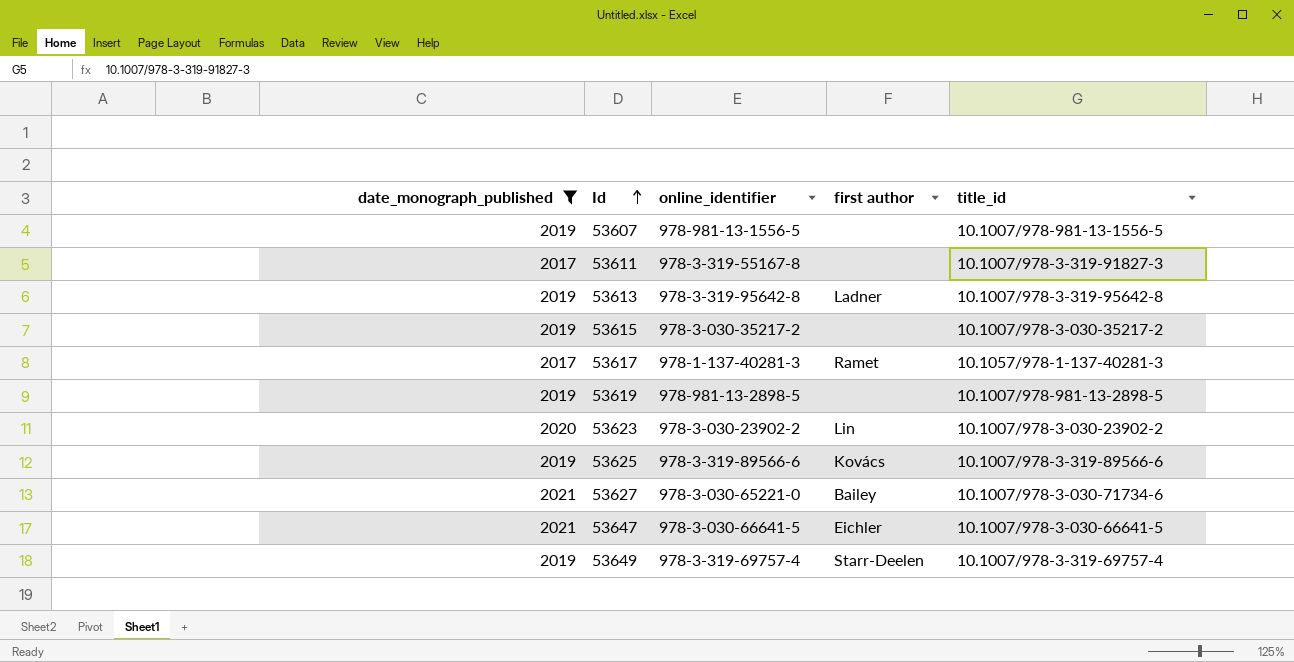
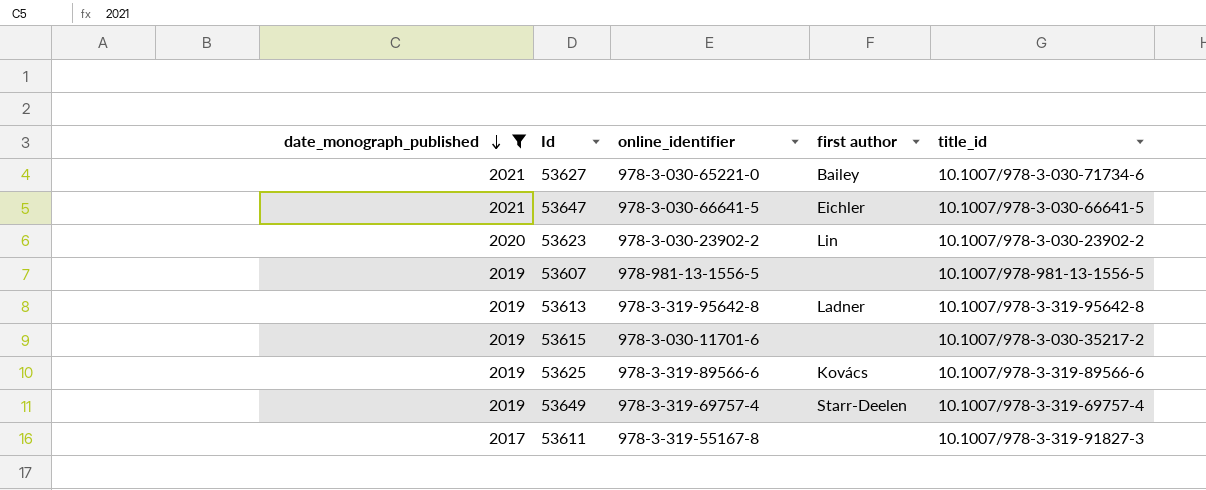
row order: Id ascending -> date_monograph_published descending
row 53617: 2017 | 978-1-137-40281-3 | Ramet | 10.1057/978-1-137-40281-3 -> none
row 53619: 2019 | 978-981-13-2898-5 | none | 10.1007/978-981-13-2898-5 -> none
53615 | online_identifier: 978-3-030-35217-2 -> 978-3-030-11701-6

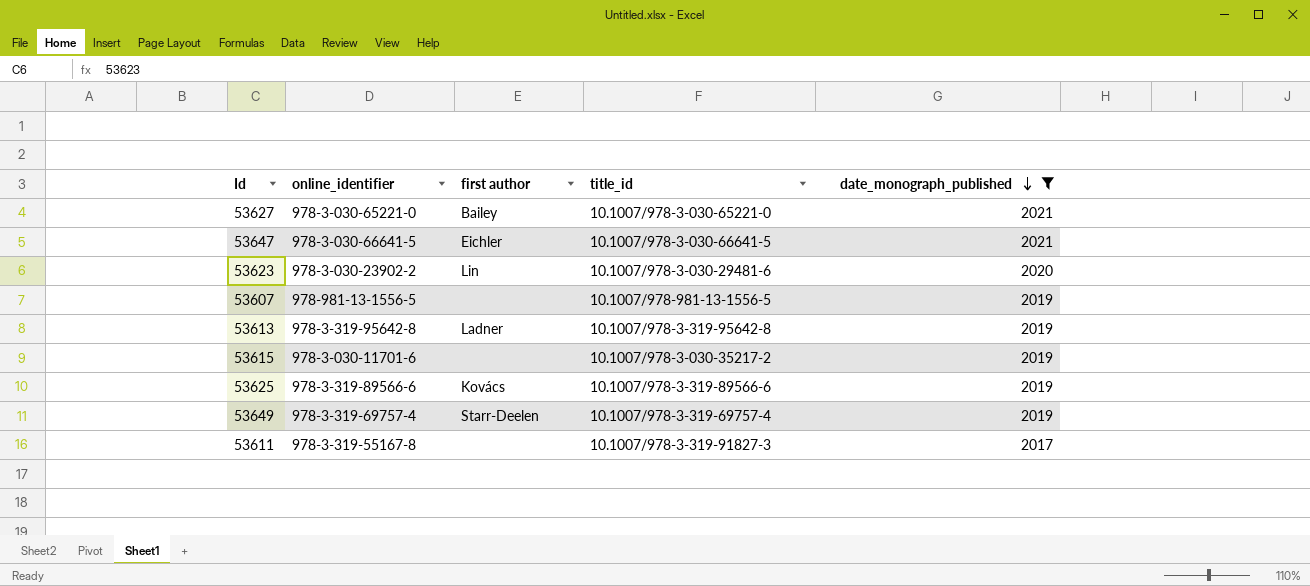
column date_monograph_published | position: 1 -> 5
53627 | title_id: 10.1007/978-3-030-71734-6 -> 10.1007/978-3-030-65221-0
53623 | title_id: 10.1007/978-3-030-23902-2 -> 10.1007/978-3-030-29481-6

